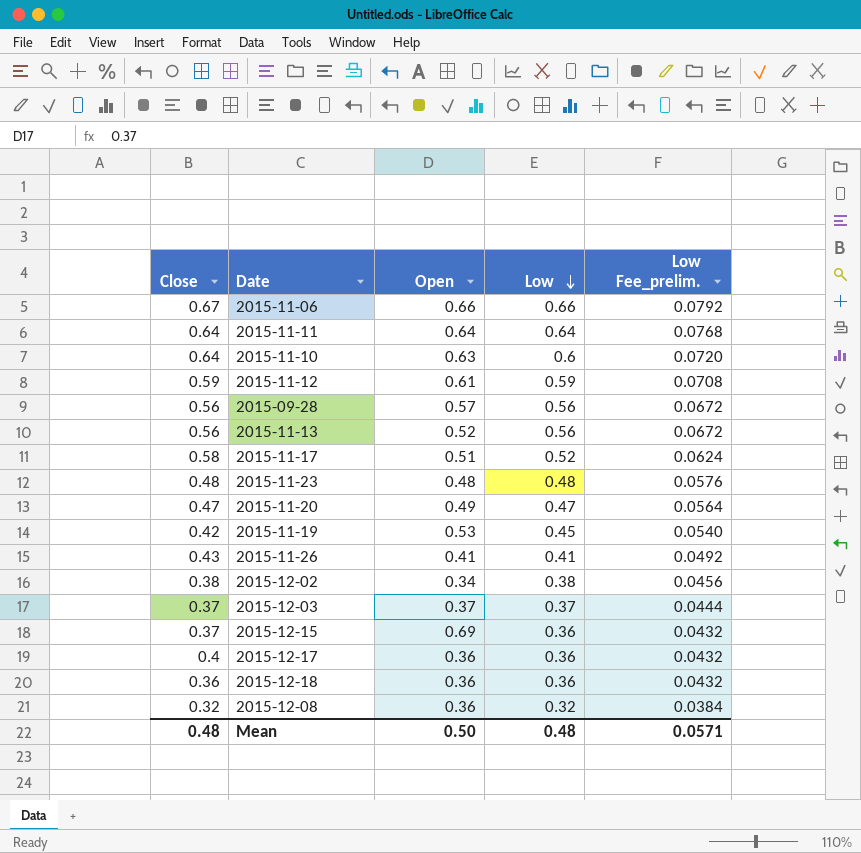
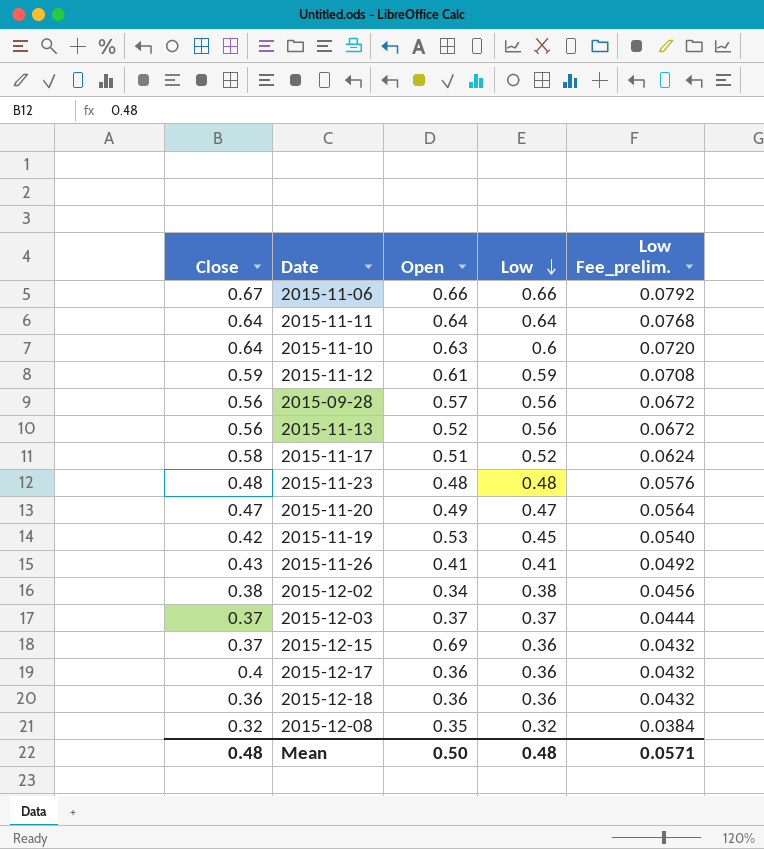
2015-12-08 | Open: 0.36 -> 0.35

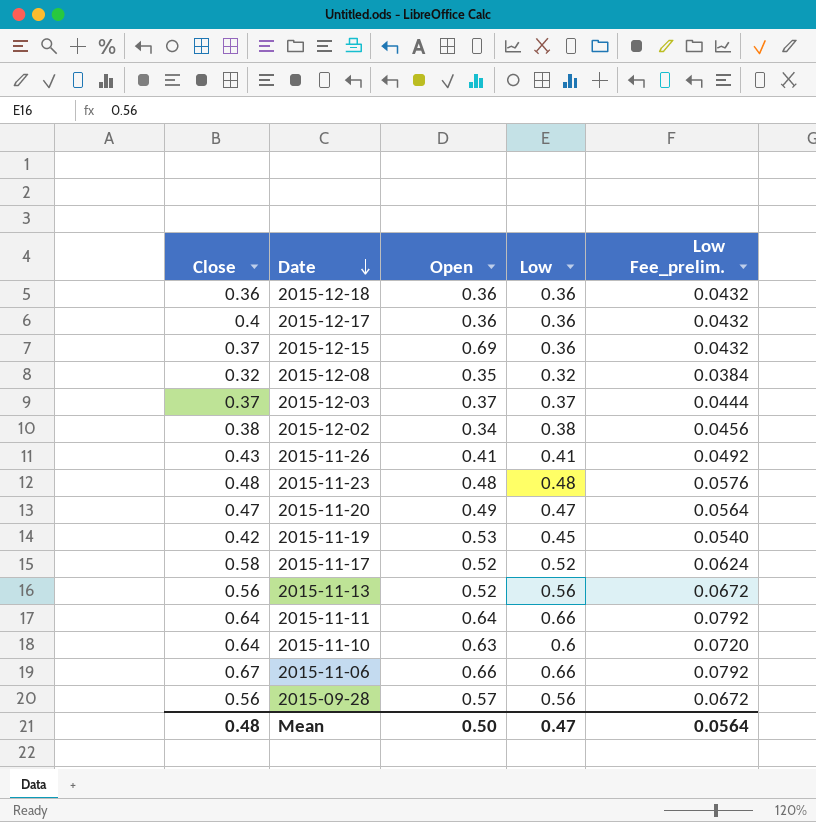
row order: Low descending -> Date descending
row 2015-11-12: 0.59 | 0.61 | 0.59 | 0.0708 -> none
2015-11-17 | Open: 0.51 -> 0.52
2015-11-11 | Low: 0.64 -> 0.66
2015-11-11 | Low Fee_prelim.: 0.0768 -> 0.0792
Mean | Low: 0.48 -> 0.47
Mean | Low Fee_prelim.: 0.0571 -> 0.0564

